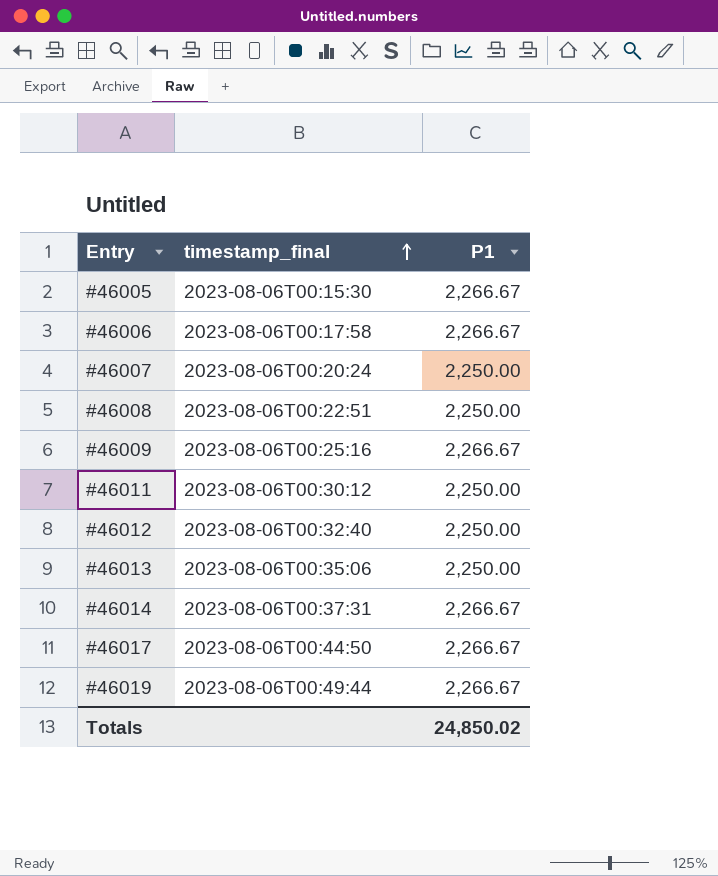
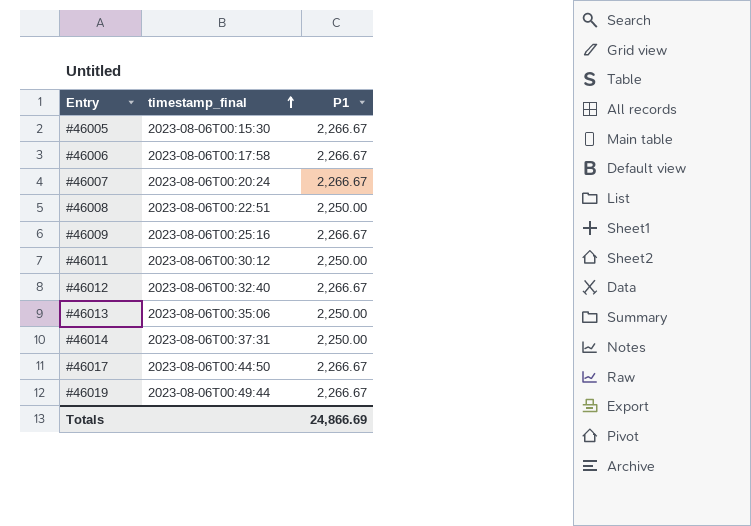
#46007 | P1: 2,250.00 -> 2,266.67
#46012 | P1: 2,250.00 -> 2,266.67
#46014 | P1: 2,266.67 -> 2,250.00
Totals | P1: 24,850.02 -> 24,866.69

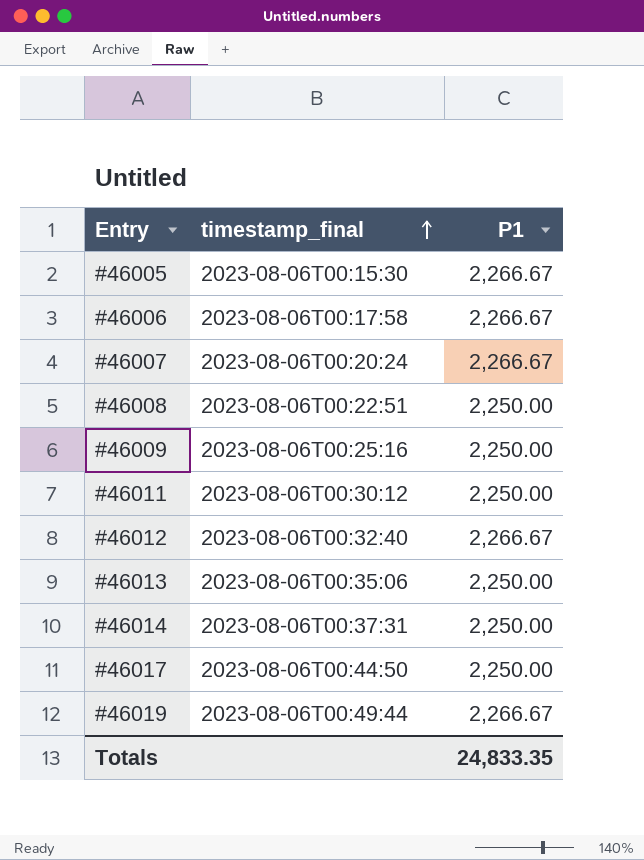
#46009 | P1: 2,266.67 -> 2,250.00
#46017 | P1: 2,266.67 -> 2,250.00
Totals | P1: 24,866.69 -> 24,833.35

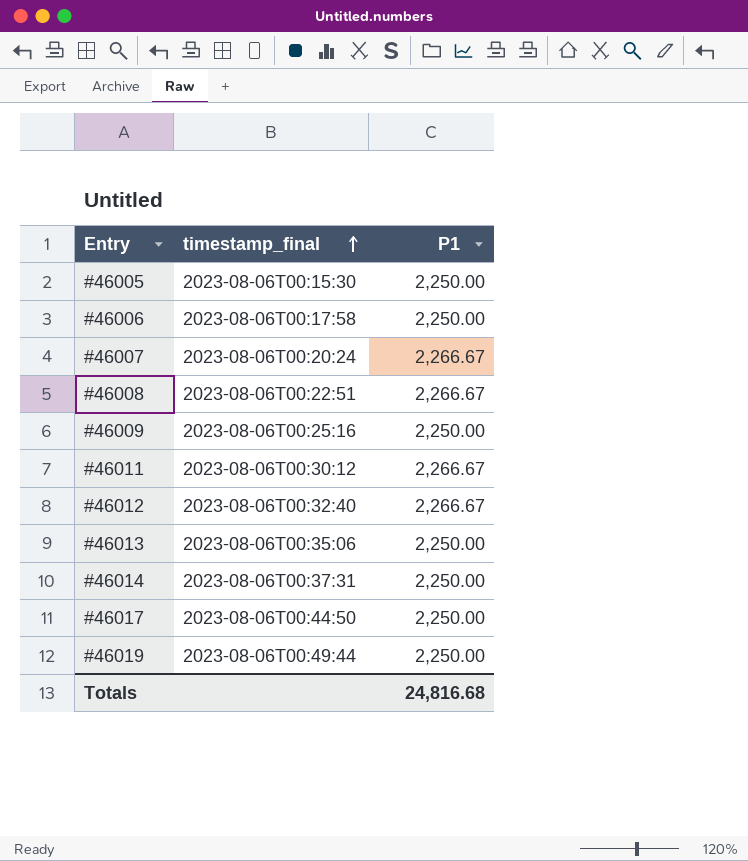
#46005 | P1: 2,266.67 -> 2,250.00
#46006 | P1: 2,266.67 -> 2,250.00
#46008 | P1: 2,250.00 -> 2,266.67
#46011 | P1: 2,250.00 -> 2,266.67
#46019 | P1: 2,266.67 -> 2,250.00
Totals | P1: 24,833.35 -> 24,816.68

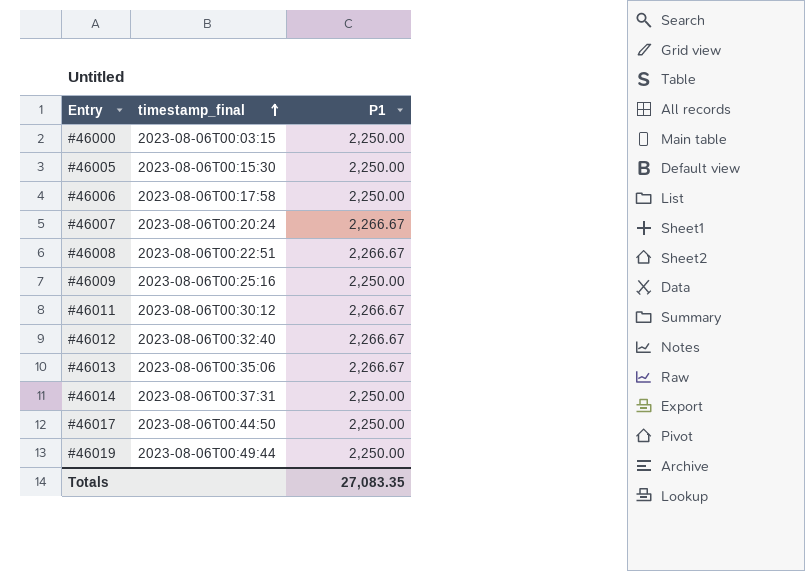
row #46000: none -> 2023-08-06T00:03:15 | 2,250.00
#46013 | P1: 2,250.00 -> 2,266.67
Totals | P1: 24,816.68 -> 27,083.35

